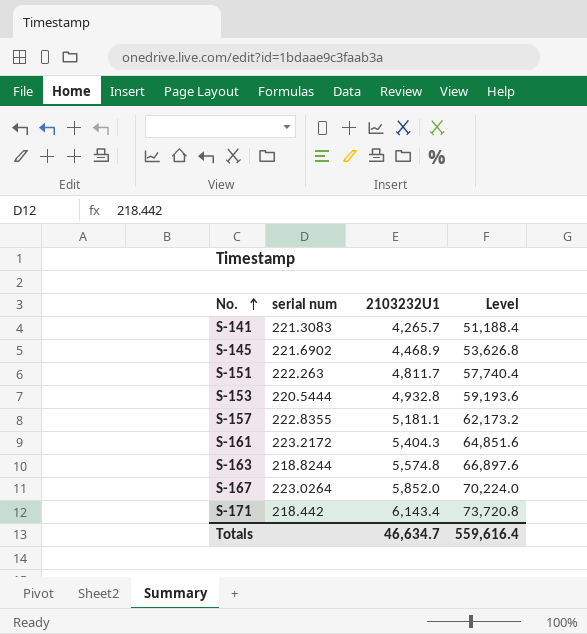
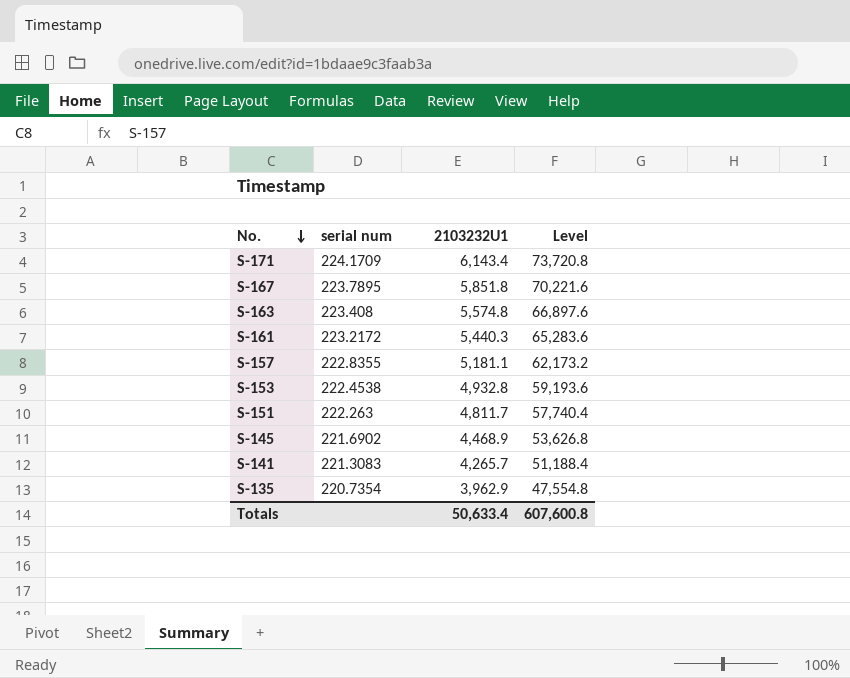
row order: No. ascending -> No. descending
S-171 | serial num: 218.442 -> 224.1709
S-167 | serial num: 223.0264 -> 223.7895
S-167 | 2103232U1: 5,852.0 -> 5,851.8
S-167 | Level: 70,224.0 -> 70,221.6
S-163 | serial num: 218.8244 -> 223.408
S-161 | 2103232U1: 5,404.3 -> 5,440.3
S-161 | Level: 64,851.6 -> 65,283.6
S-153 | serial num: 220.5444 -> 222.4538
row S-135: none -> 220.7354 | 3,962.9 | 47,554.8
Totals | 2103232U1: 46,634.7 -> 50,633.4
Totals | Level: 559,616.4 -> 607,600.8

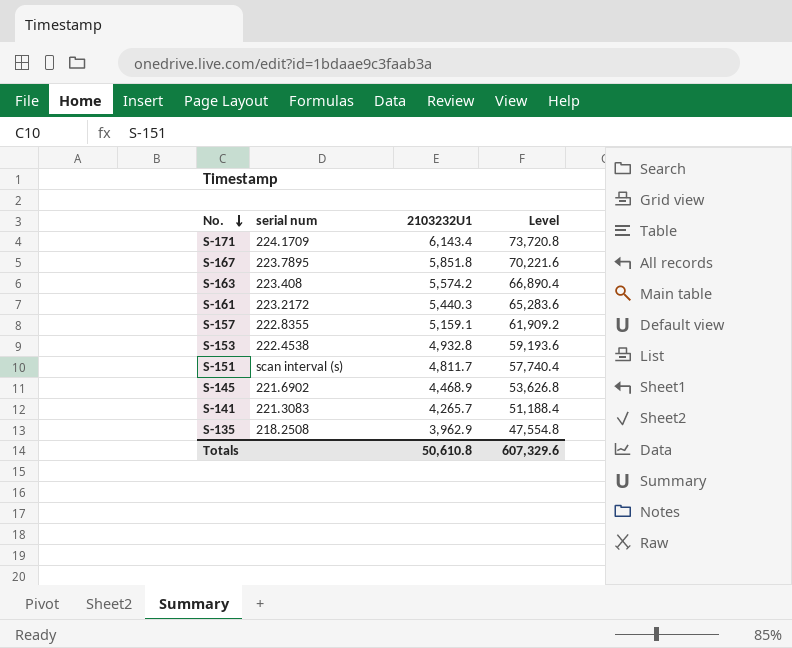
S-163 | 2103232U1: 5,574.8 -> 5,574.2
S-163 | Level: 66,897.6 -> 66,890.4
S-157 | 2103232U1: 5,181.1 -> 5,159.1
S-157 | Level: 62,173.2 -> 61,909.2
S-151 | serial num: 222.263 -> scan interval (s)
S-135 | serial num: 220.7354 -> 218.2508
Totals | 2103232U1: 50,633.4 -> 50,610.8
Totals | Level: 607,600.8 -> 607,329.6

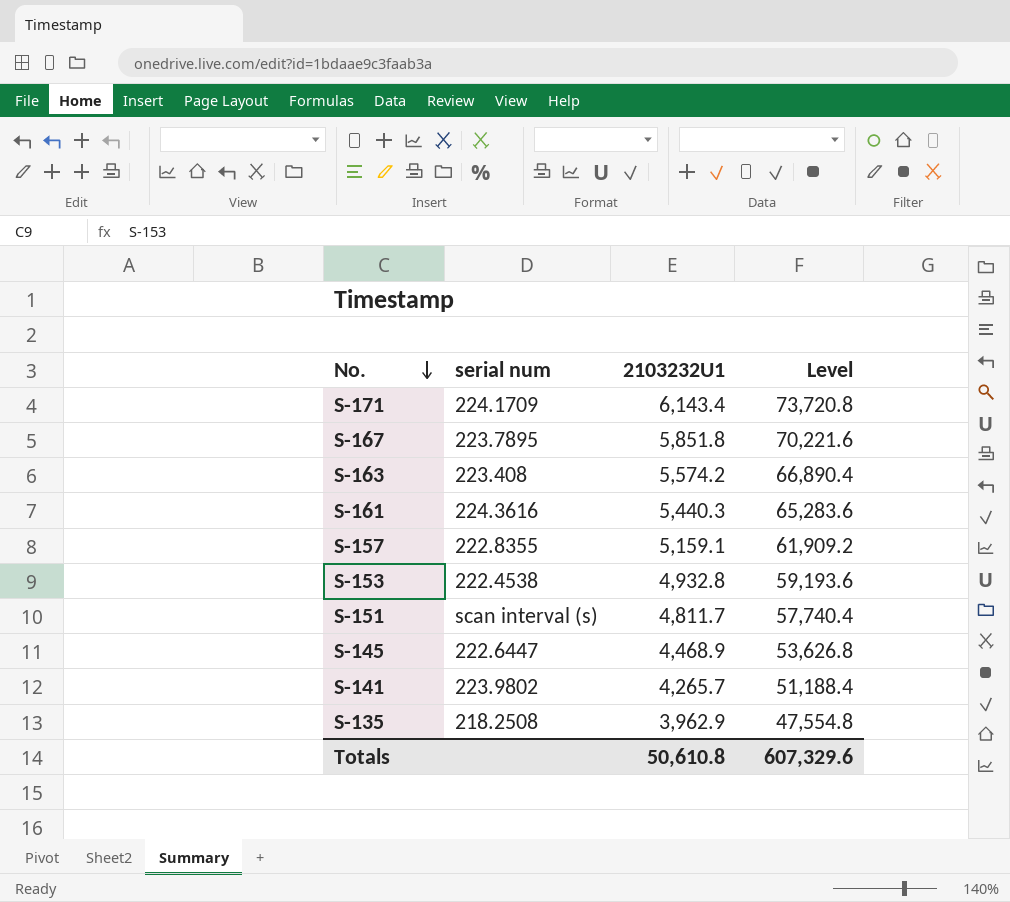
S-161 | serial num: 223.2172 -> 224.3616
S-145 | serial num: 221.6902 -> 222.6447
S-141 | serial num: 221.3083 -> 223.9802

